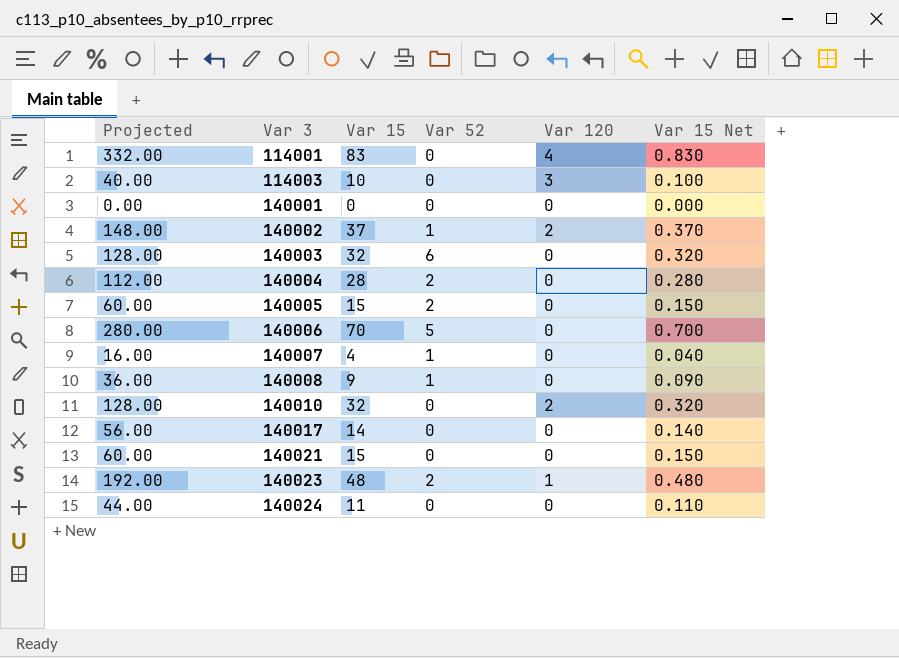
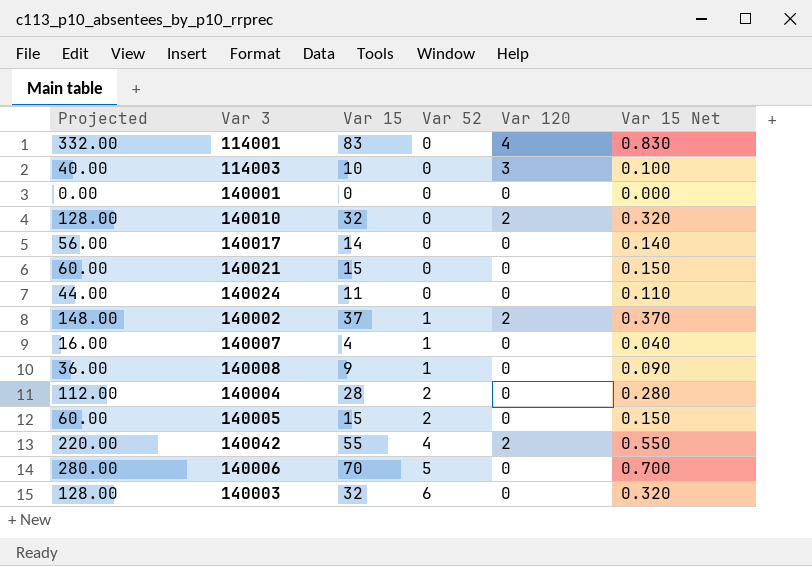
row order: Var 3 ascending -> Var 52 ascending
row 140023: 192.00 | 48 | 2 | 1 | 0.480 -> none
row 140042: none -> 220.00 | 55 | 4 | 2 | 0.550

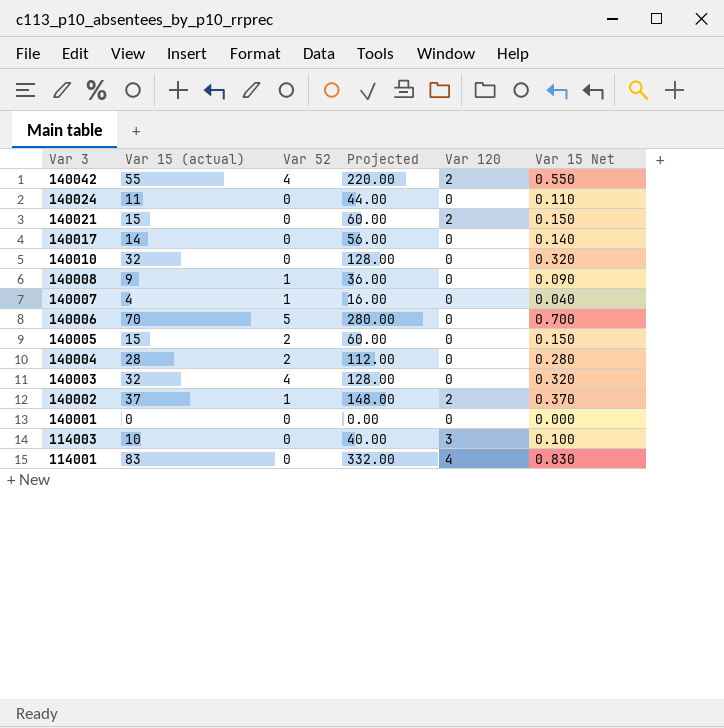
row order: Var 52 ascending -> Var 3 descending
column name: Var 15 -> Var 15 (actual)
column Projected | position: 1 -> 4
140021 | Var 120: 0 -> 2
140010 | Var 120: 2 -> 0
140003 | Var 52: 6 -> 4

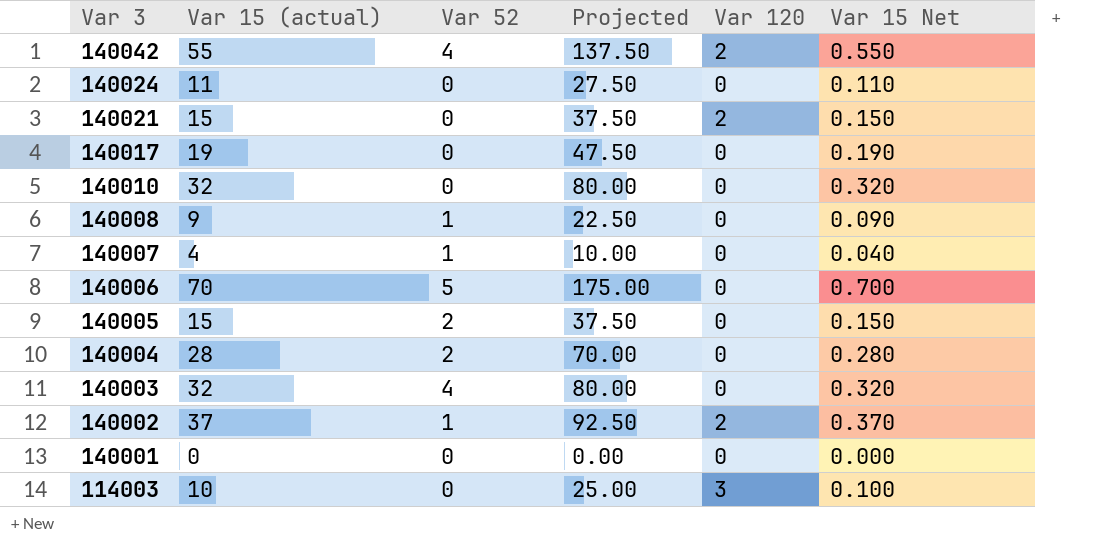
column Projected | formula: [Var 15 (actual)] * 4 -> [Var 15 (actual)] * 2.5
row 114001: 83 | 0 | 332.00 | 4 | 0.830 -> none
140017 | Var 15 (actual): 14 -> 19
140017 | Var 15 Net: 0.140 -> 0.190

